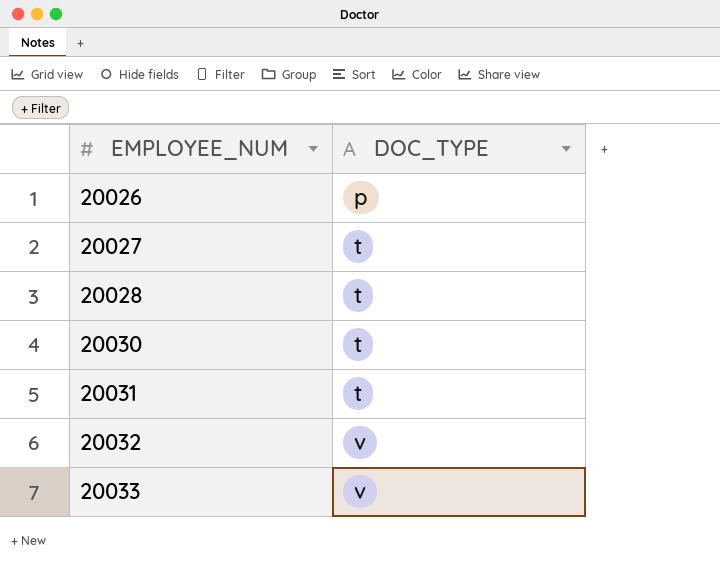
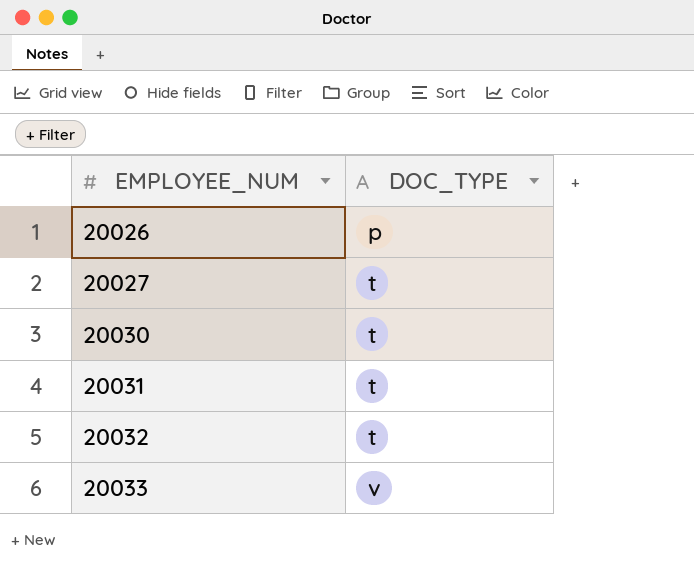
row 20028: t -> none
20032 | DOC_TYPE: v -> t

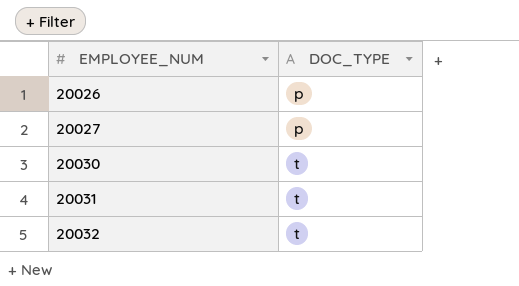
row 20033: v -> none
20027 | DOC_TYPE: t -> p

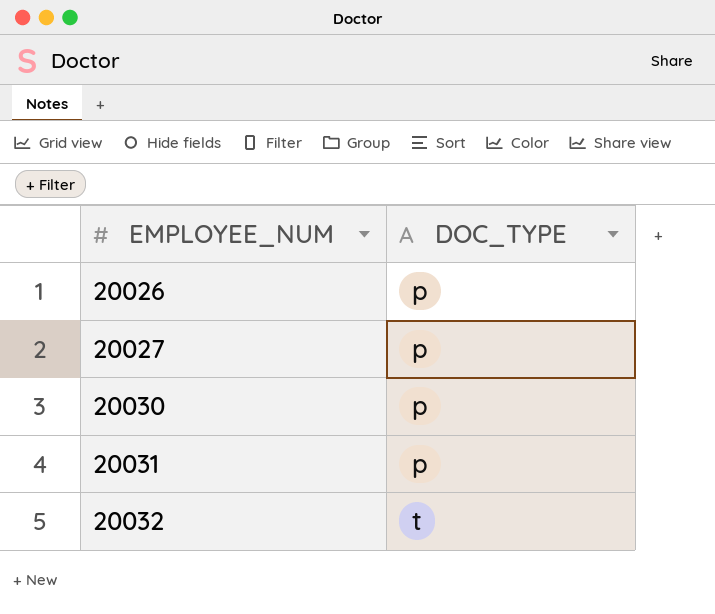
20030 | DOC_TYPE: t -> p
20031 | DOC_TYPE: t -> p

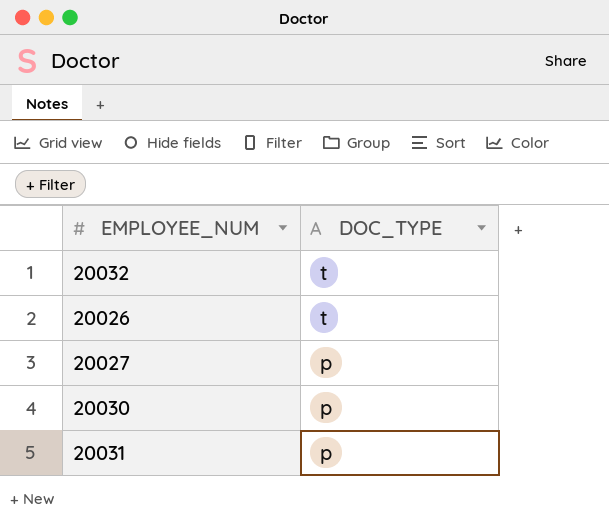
row order: EMPLOYEE_NUM ascending -> DOC_TYPE descending
20026 | DOC_TYPE: p -> t

